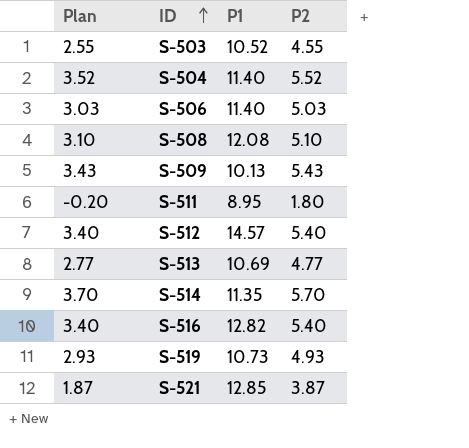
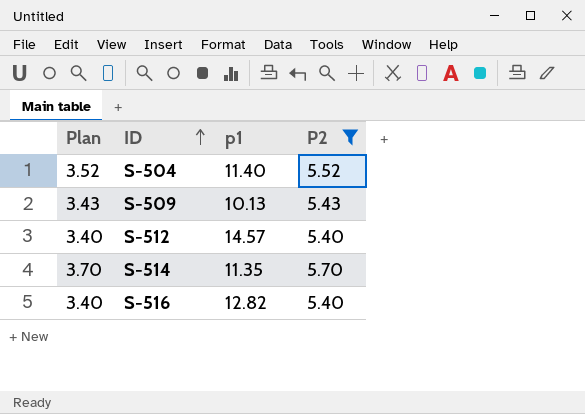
filter: none -> P2 >= 5.40
column name: P1 -> p1

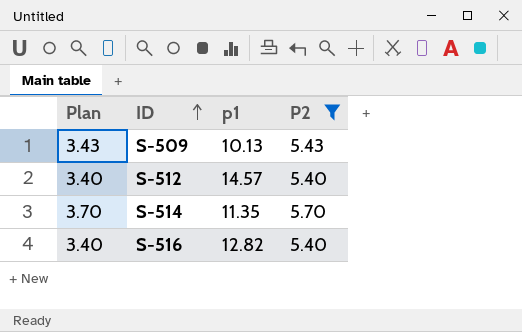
row S-504: 3.52 | 11.40 | 5.52 -> none

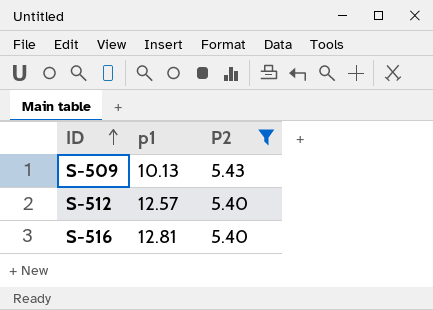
column Plan | formula: [P2] - 2 -> none
row S-514: 3.70 | 11.35 | 5.70 -> none
S-512 | p1: 14.57 -> 12.57
S-516 | p1: 12.82 -> 12.81

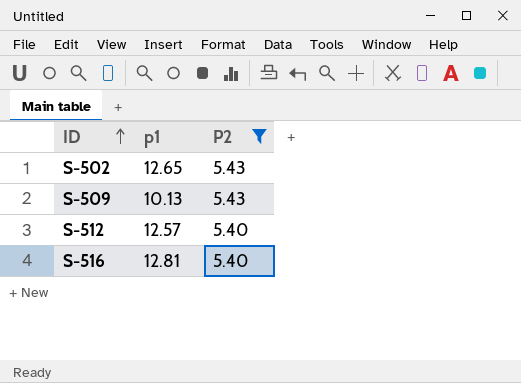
row S-502: none -> 12.65 | 5.43

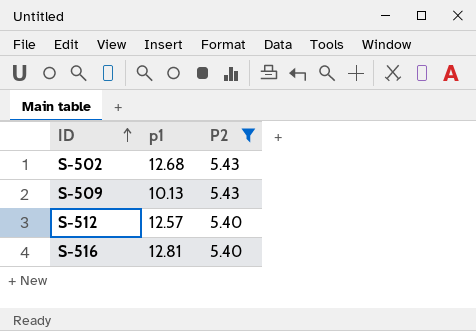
S-502 | p1: 12.65 -> 12.68

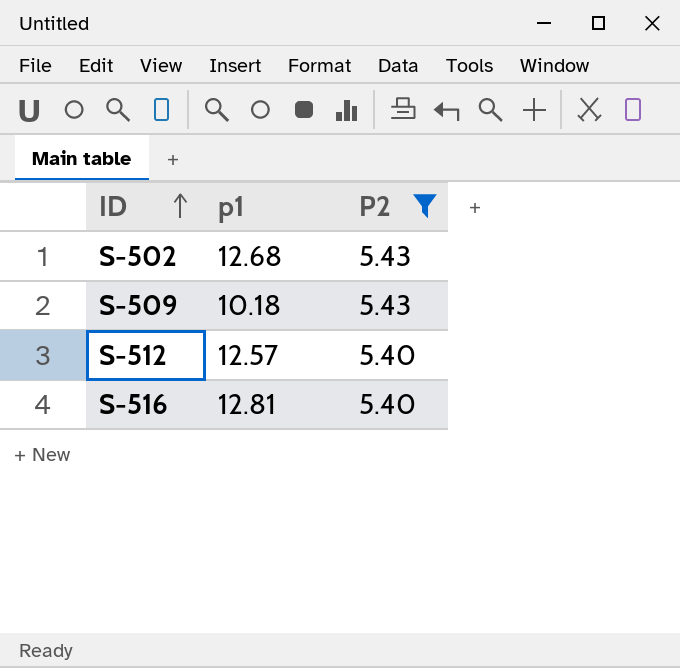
S-509 | p1: 10.13 -> 10.18

